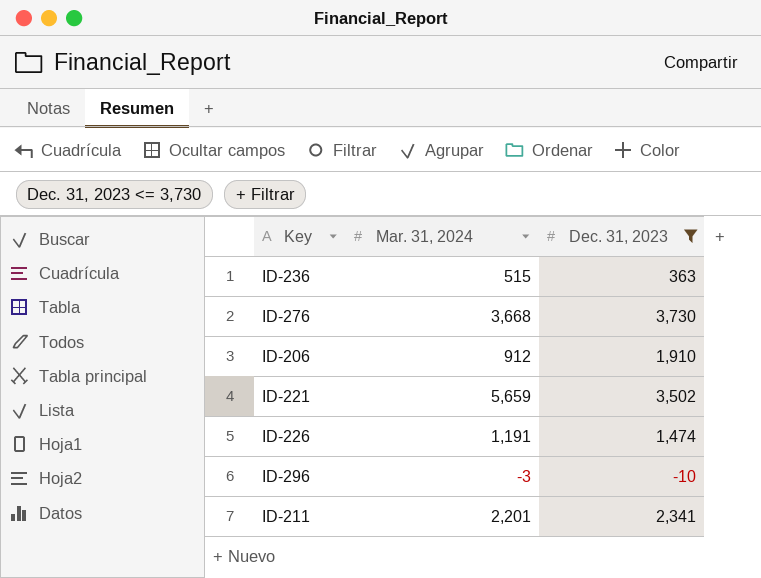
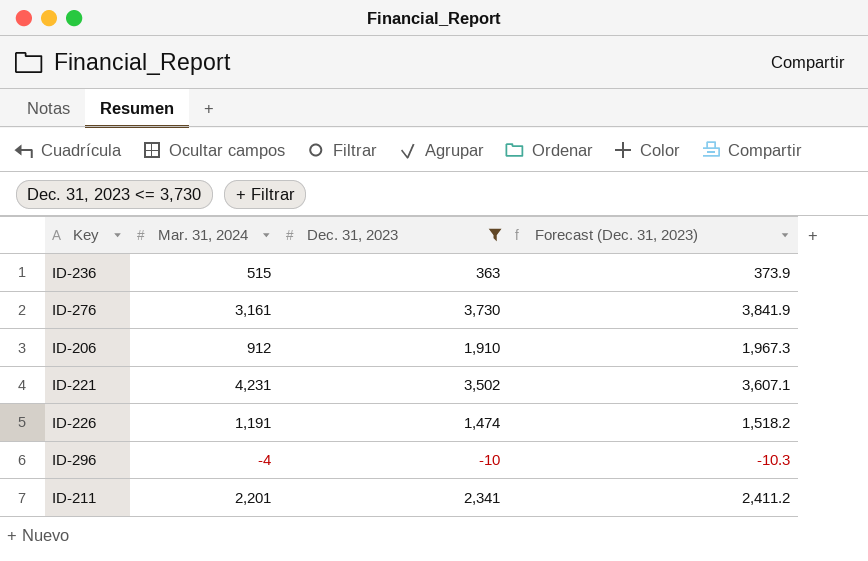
column Forecast (Dec. 31, 2023) | formula: none -> [Dec. 31, 2023] * 1.03
ID-276 | Mar. 31, 2024: 3,668 -> 3,161
ID-221 | Mar. 31, 2024: 5,659 -> 4,231
ID-296 | Mar. 31, 2024: -3 -> -4

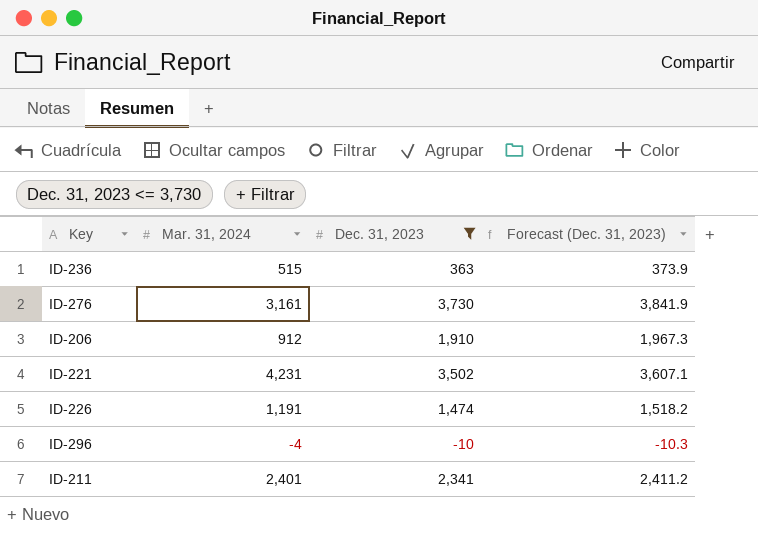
ID-211 | Mar. 31, 2024: 2,201 -> 2,401

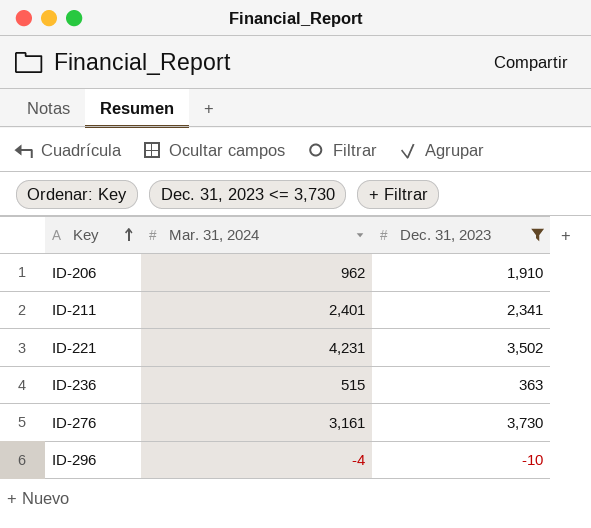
row order: none -> Key ascending
column Forecast (Dec. 31, 2023) | formula: [Dec. 31, 2023] * 1.03 -> none
row ID-226: 1,191 | 1,474 | 1,518.2 -> none
ID-206 | Mar. 31, 2024: 912 -> 962

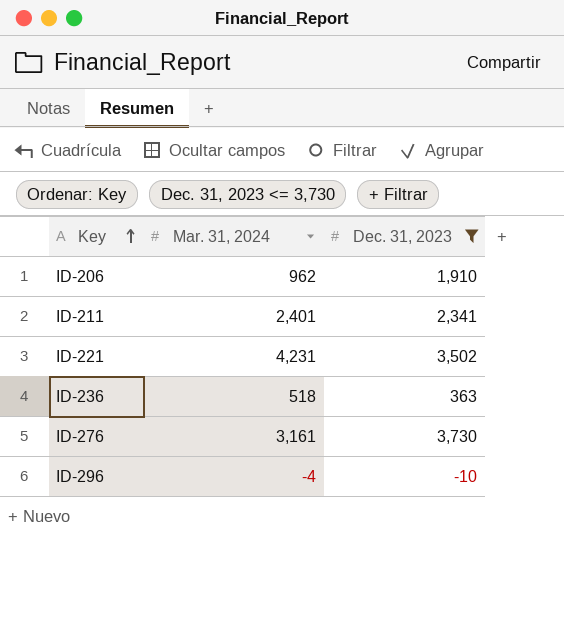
ID-236 | Mar. 31, 2024: 515 -> 518

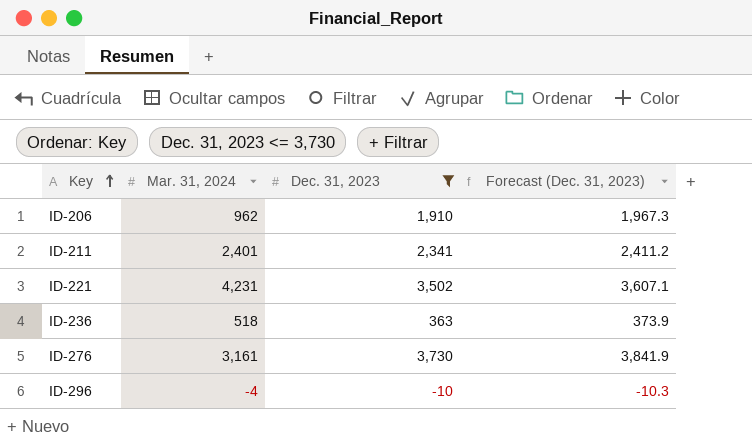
column Forecast (Dec. 31, 2023) | formula: none -> [Dec. 31, 2023] * 1.03

